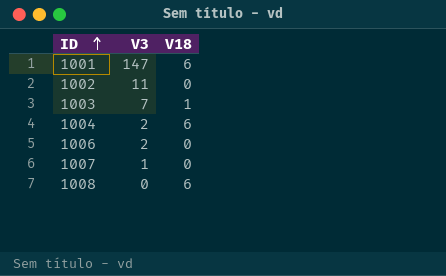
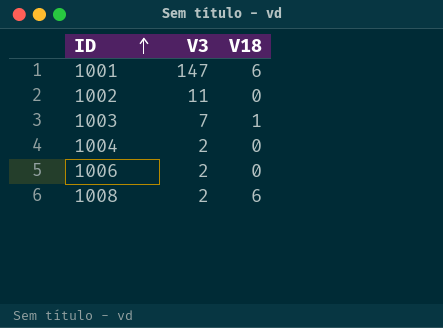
row 1007: 1 | 0 -> none
1004 | V18: 6 -> 0
1008 | V3: 0 -> 2

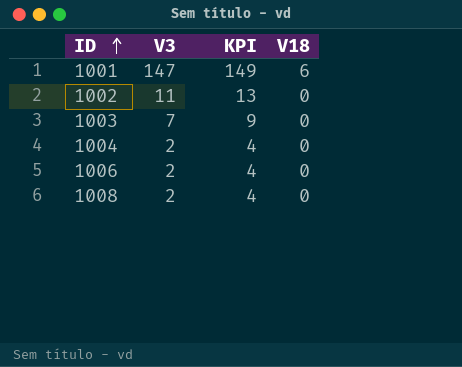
column KPI | formula: none -> [V3] + 2
1003 | V18: 1 -> 0
1008 | V18: 6 -> 0

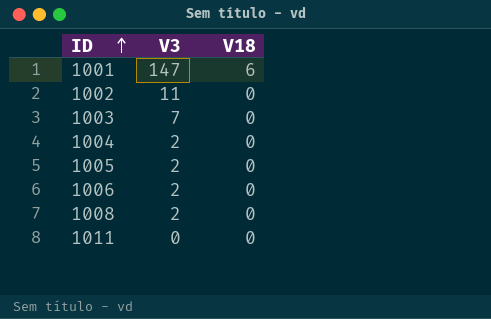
column KPI | formula: [V3] + 2 -> none
row 1005: none -> 2 | 0
row 1011: none -> 0 | 0

